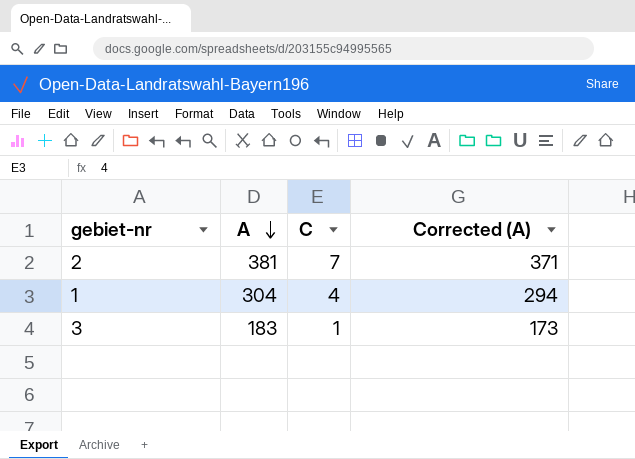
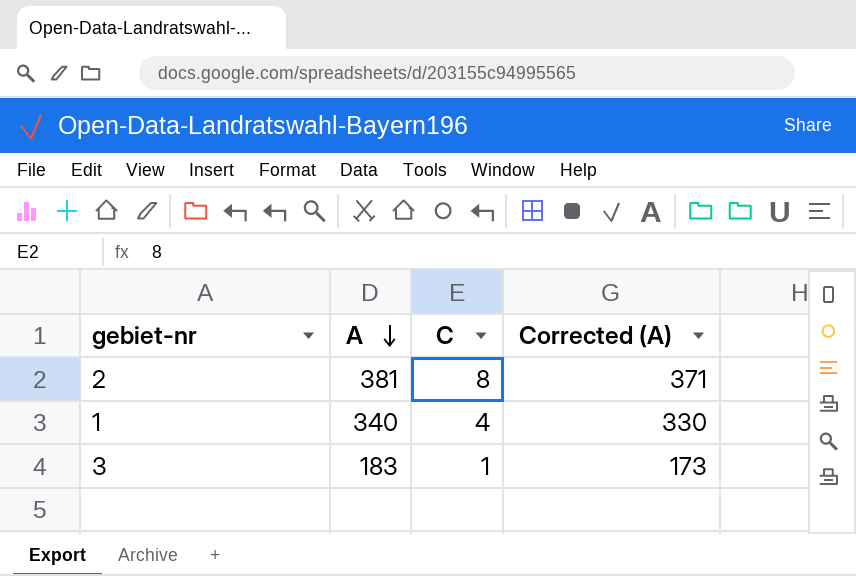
2 | C: 7 -> 8
1 | A: 304 -> 340
1 | Corrected (A): 294 -> 330

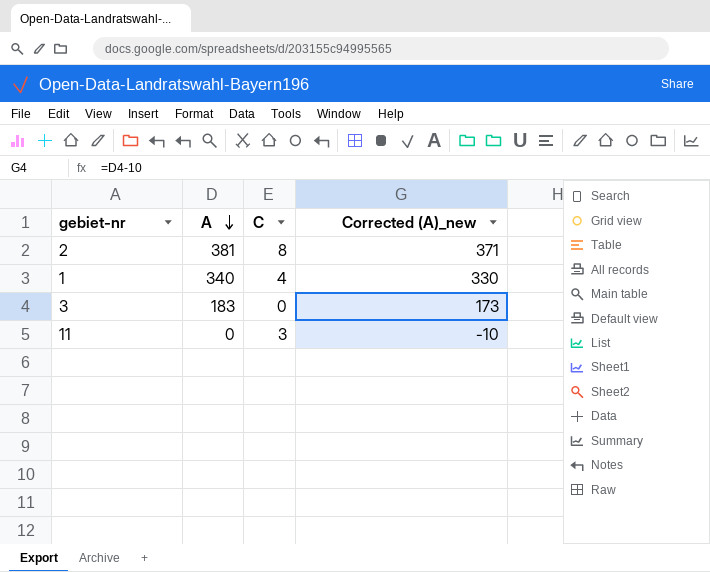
column name: Corrected (A) -> Corrected (A)_new
3 | C: 1 -> 0
row 11: none -> 0 | 3 | -10

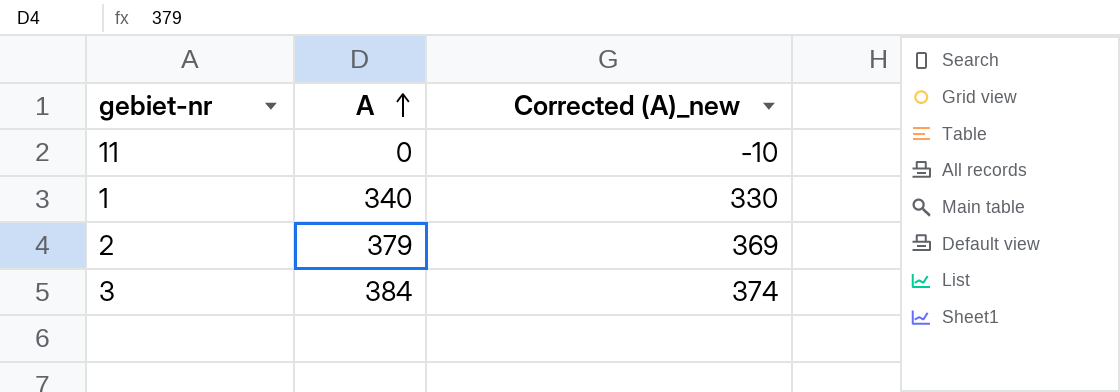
row order: A descending -> A ascending
column C | position: 3 -> none
2 | A: 381 -> 379
2 | Corrected (A)_new: 371 -> 369
3 | A: 183 -> 384
3 | Corrected (A)_new: 173 -> 374

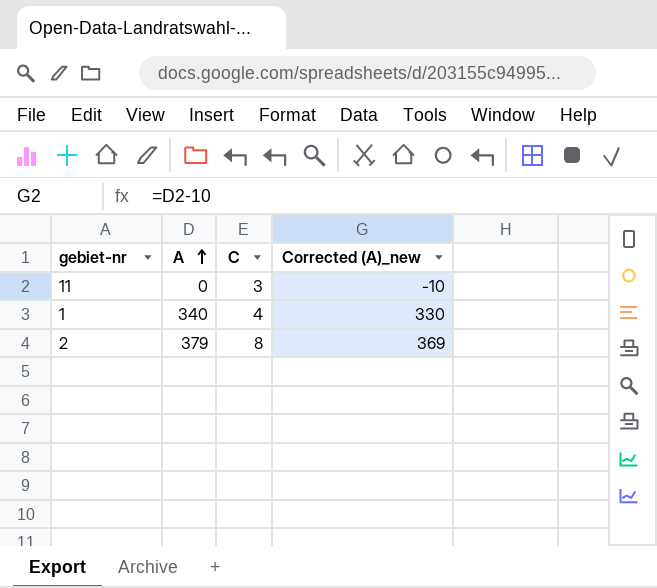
column C | position: none -> 3
row 3: 384 | 374 -> none

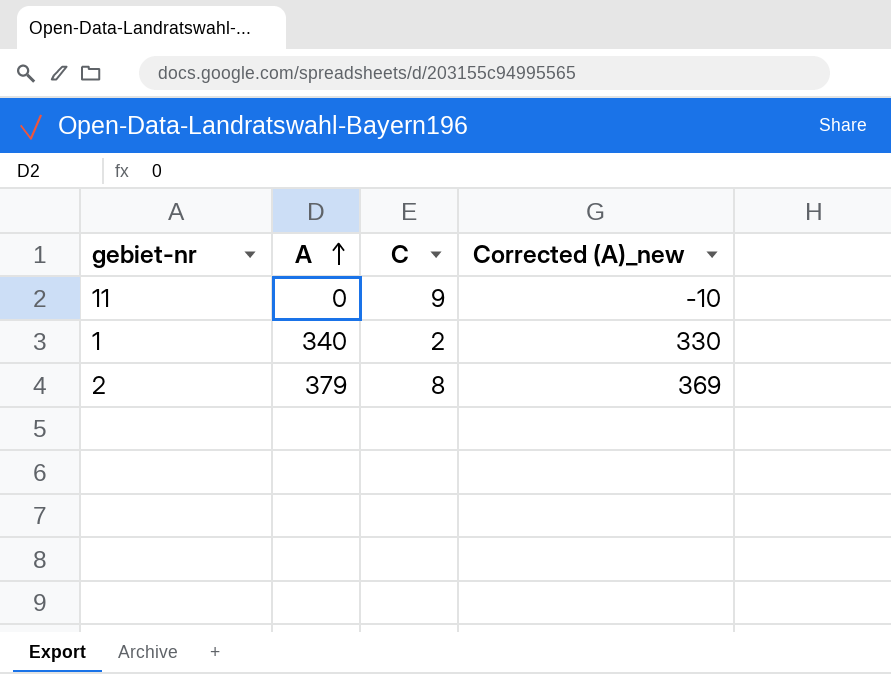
11 | C: 3 -> 9
1 | C: 4 -> 2

